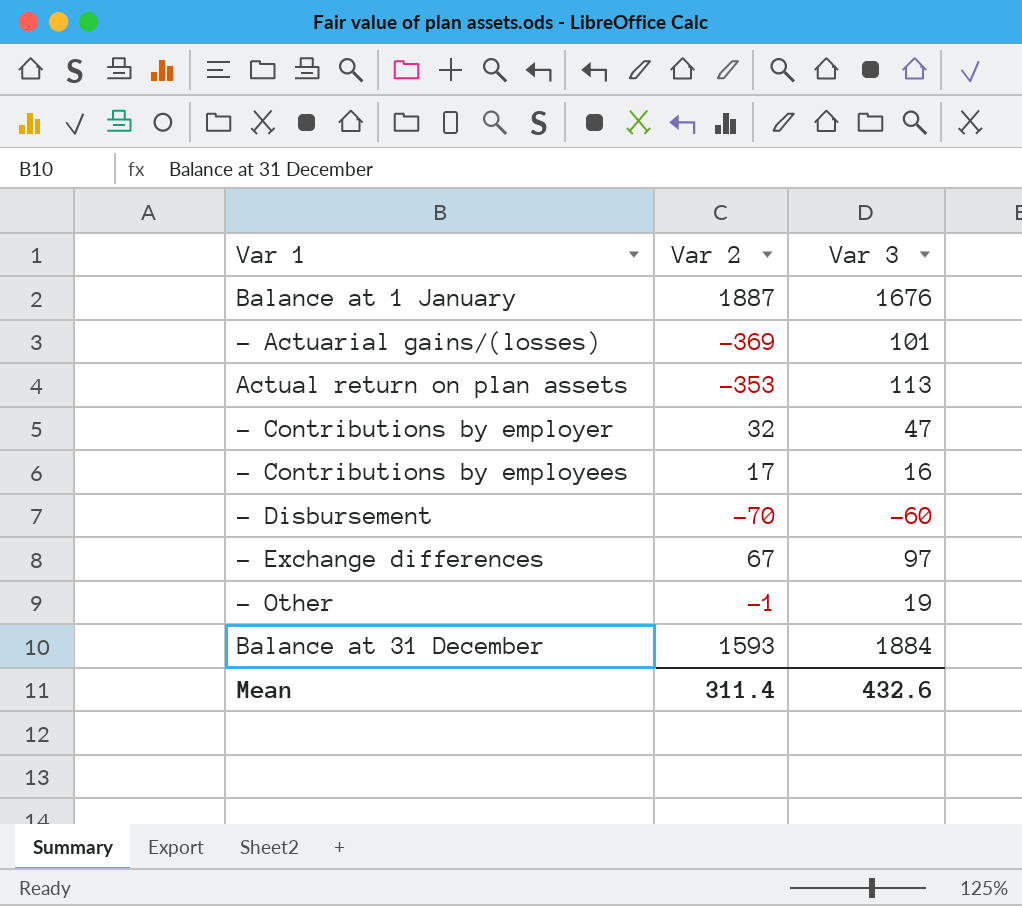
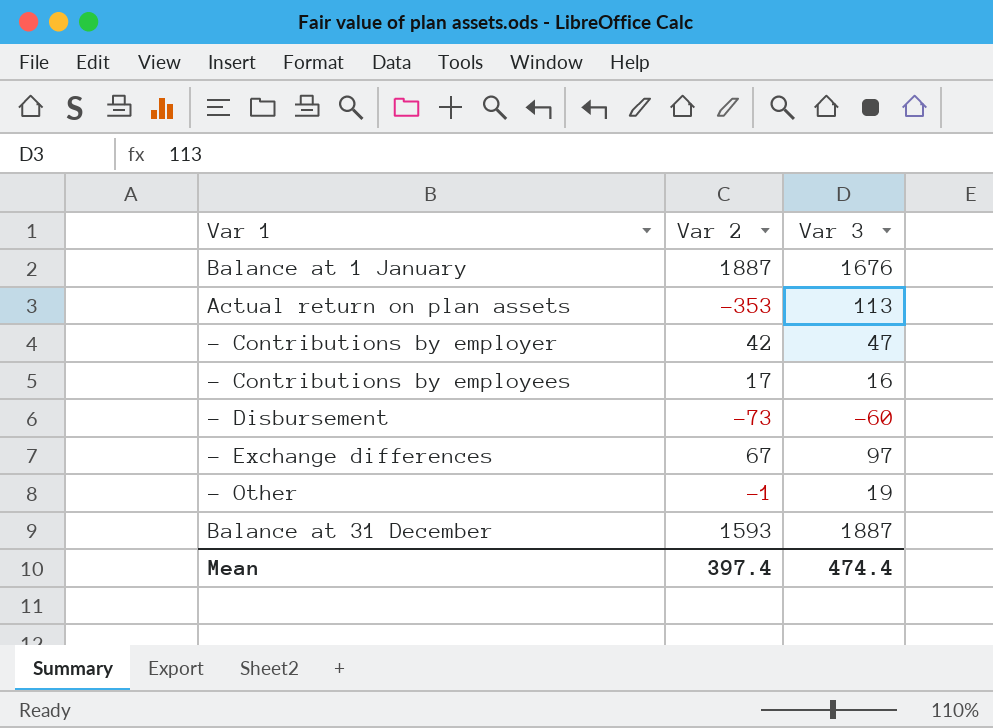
row - Actuarial gains/(losses): -369 | 101 -> none
- Contributions by employer | Var 2: 32 -> 42
- Disbursement | Var 2: -70 -> -73
Balance at 31 December | Var 3: 1884 -> 1887
Mean | Var 2: 311.4 -> 397.4
Mean | Var 3: 432.6 -> 474.4

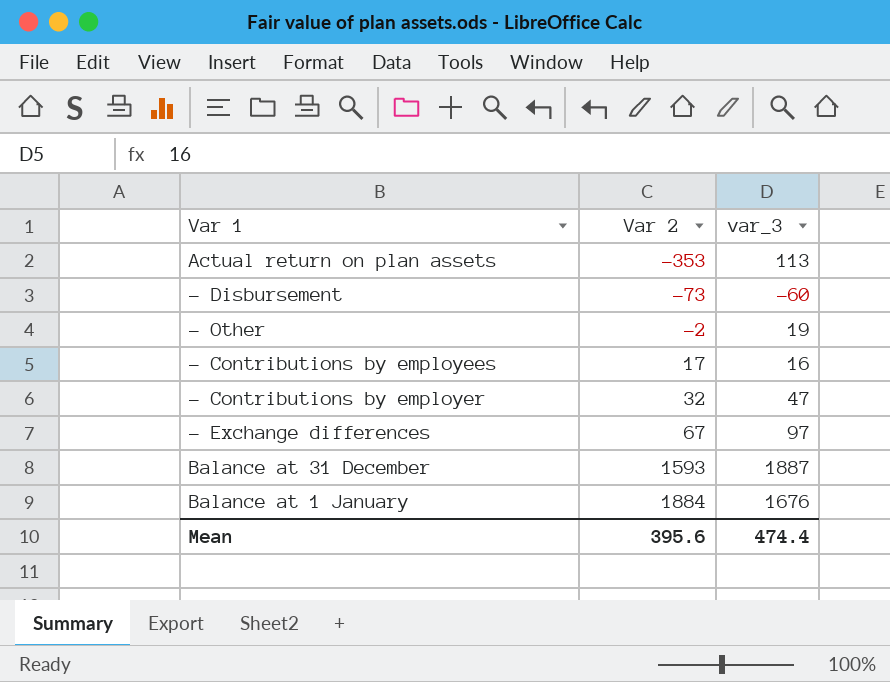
row order: none -> Var 2 ascending
column name: Var 3 -> var_3
- Other | Var 2: -1 -> -2
- Contributions by employer | Var 2: 42 -> 32
Balance at 1 January | Var 2: 1887 -> 1884
Mean | Var 2: 397.4 -> 395.6

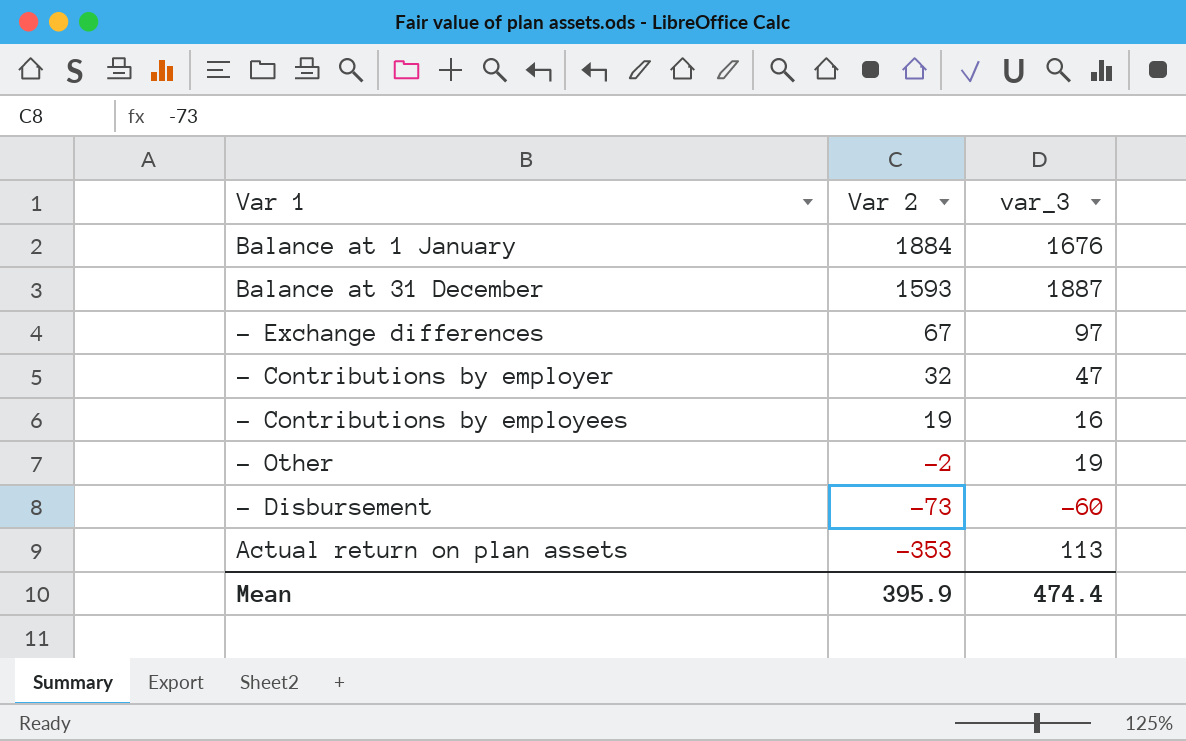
row order: Var 2 ascending -> Var 2 descending
- Contributions by employees | Var 2: 17 -> 19
Mean | Var 2: 395.6 -> 395.9

